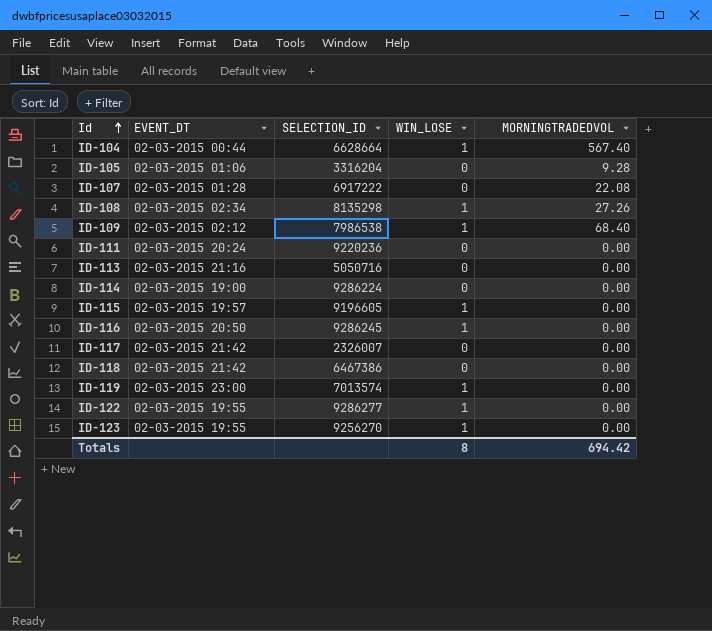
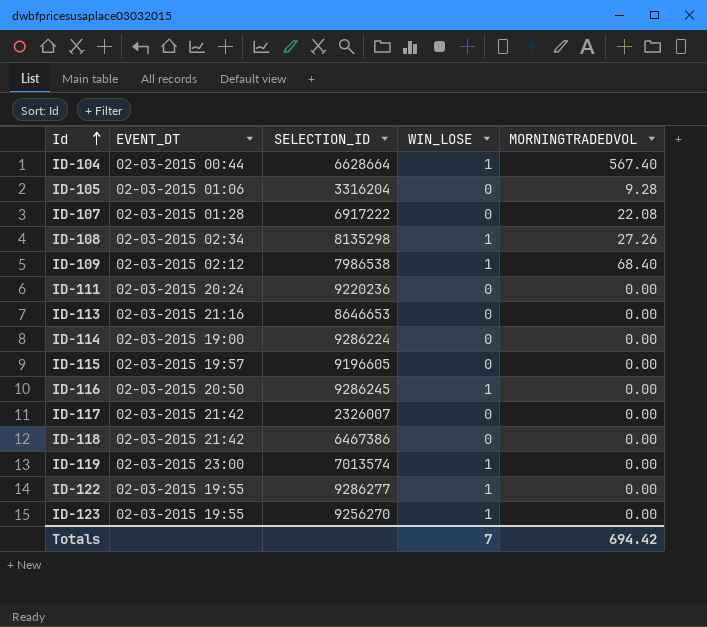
ID-113 | SELECTION_ID: 5050716 -> 8646653
ID-115 | WIN_LOSE: 1 -> 0
Totals | WIN_LOSE: 8 -> 7

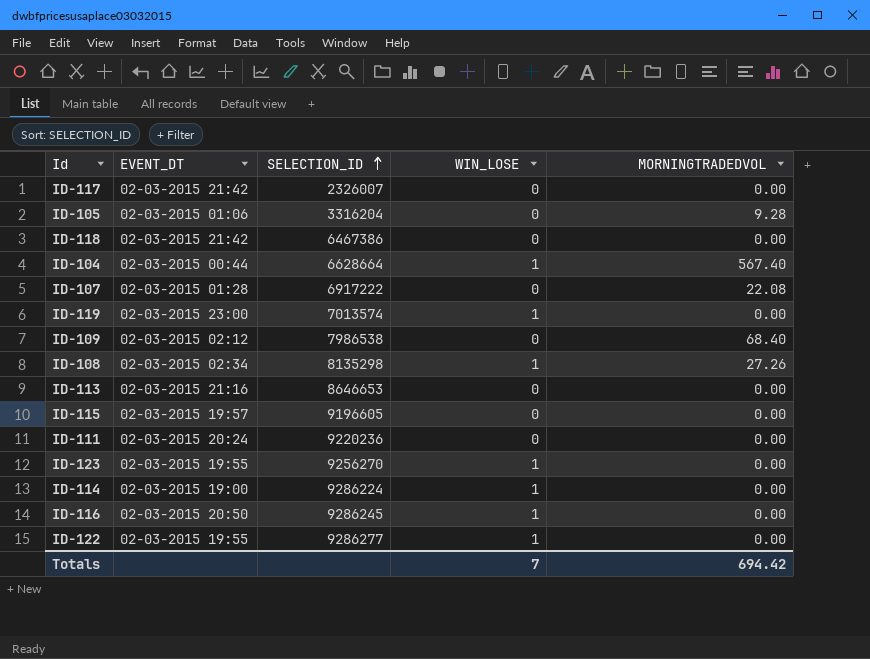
row order: Id ascending -> SELECTION_ID ascending
ID-109 | WIN_LOSE: 1 -> 0
ID-114 | WIN_LOSE: 0 -> 1

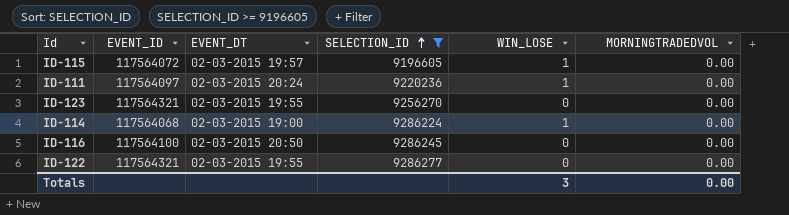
filter: none -> SELECTION_ID >= 9196605
column EVENT_ID | position: none -> 2
ID-115 | WIN_LOSE: 0 -> 1
ID-111 | WIN_LOSE: 0 -> 1
ID-123 | WIN_LOSE: 1 -> 0
ID-116 | WIN_LOSE: 1 -> 0
ID-122 | WIN_LOSE: 1 -> 0
Totals | WIN_LOSE: 7 -> 3
Totals | MORNINGTRADEDVOL: 694.42 -> 0.00

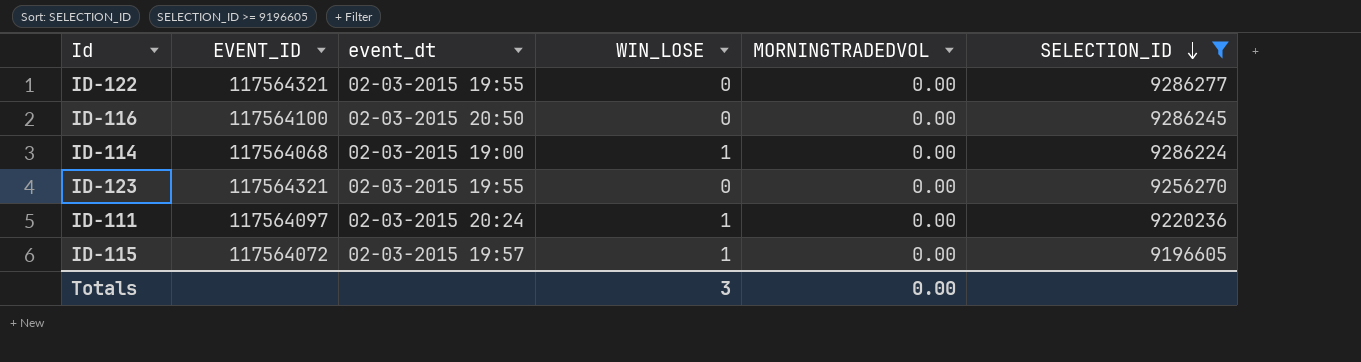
row order: SELECTION_ID ascending -> SELECTION_ID descending
column name: EVENT_DT -> event_dt
column SELECTION_ID | position: 4 -> 6

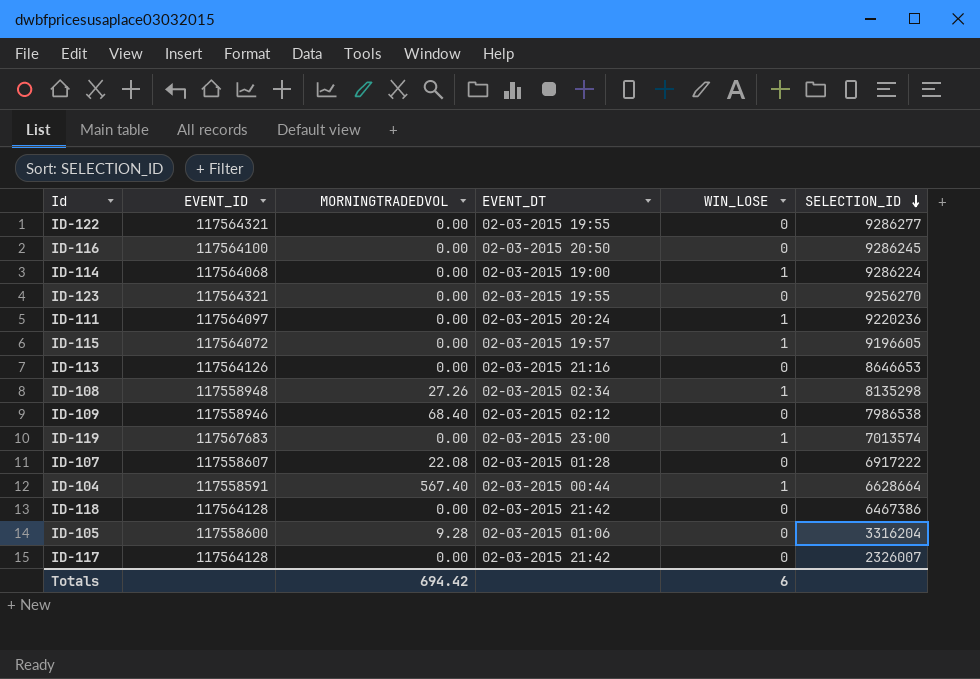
filter: SELECTION_ID >= 9196605 -> none
column MORNINGTRADEDVOL | position: 5 -> 3
column name: event_dt -> EVENT_DT
Totals | MORNINGTRADEDVOL: 0.00 -> 694.42
Totals | WIN_LOSE: 3 -> 6

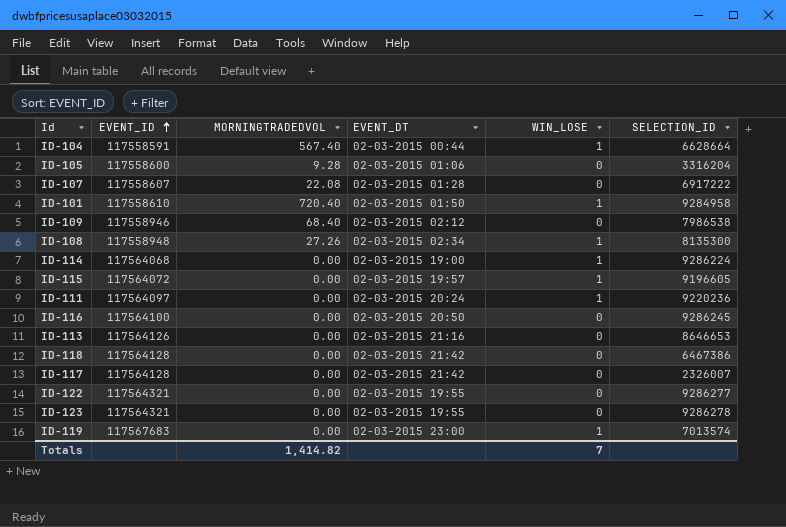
row order: SELECTION_ID descending -> EVENT_ID ascending
row ID-101: none -> 117558610 | 720.40 | 02-03-2015 01:50 | 1 | 9284958
ID-108 | SELECTION_ID: 8135298 -> 8135300
ID-123 | SELECTION_ID: 9256270 -> 9286278
Totals | MORNINGTRADEDVOL: 694.42 -> 1,414.82
Totals | WIN_LOSE: 6 -> 7

